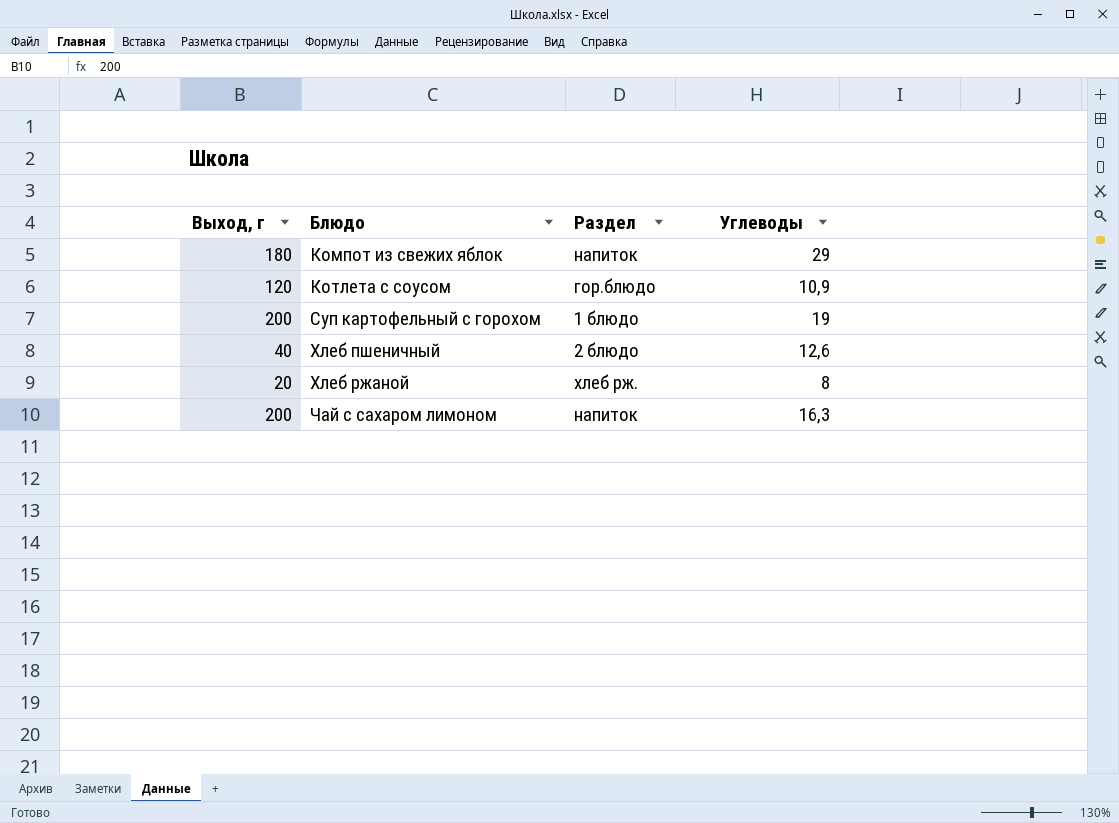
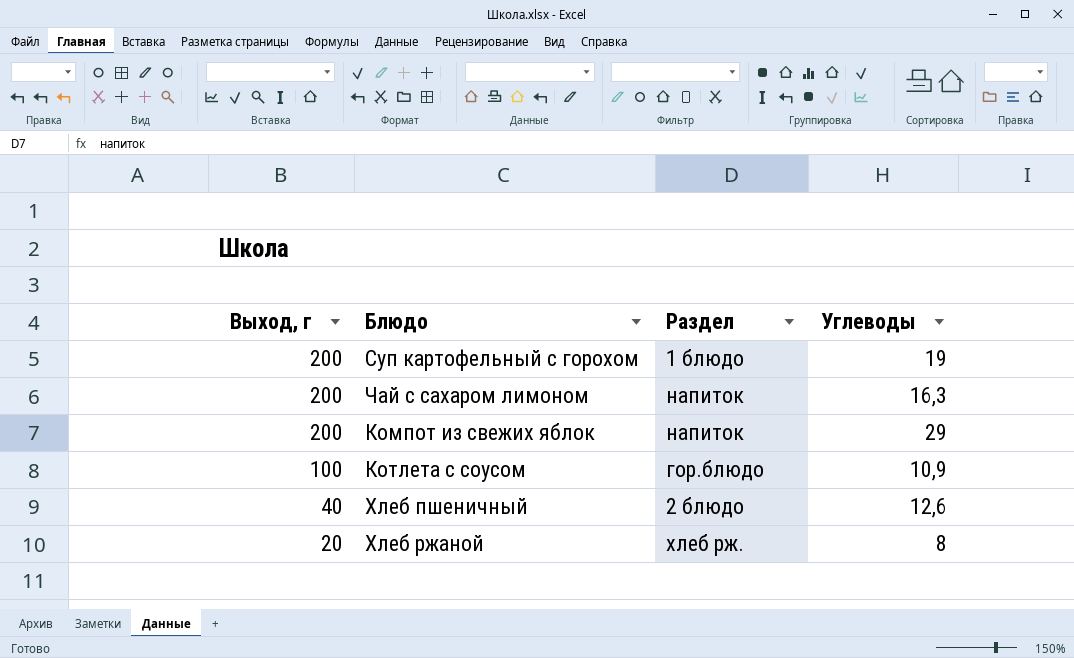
row order: Блюдо ascending -> Выход, г descending
Компот из свежих яблок | Выход, г: 180 -> 200
Котлета с соусом | Выход, г: 120 -> 100

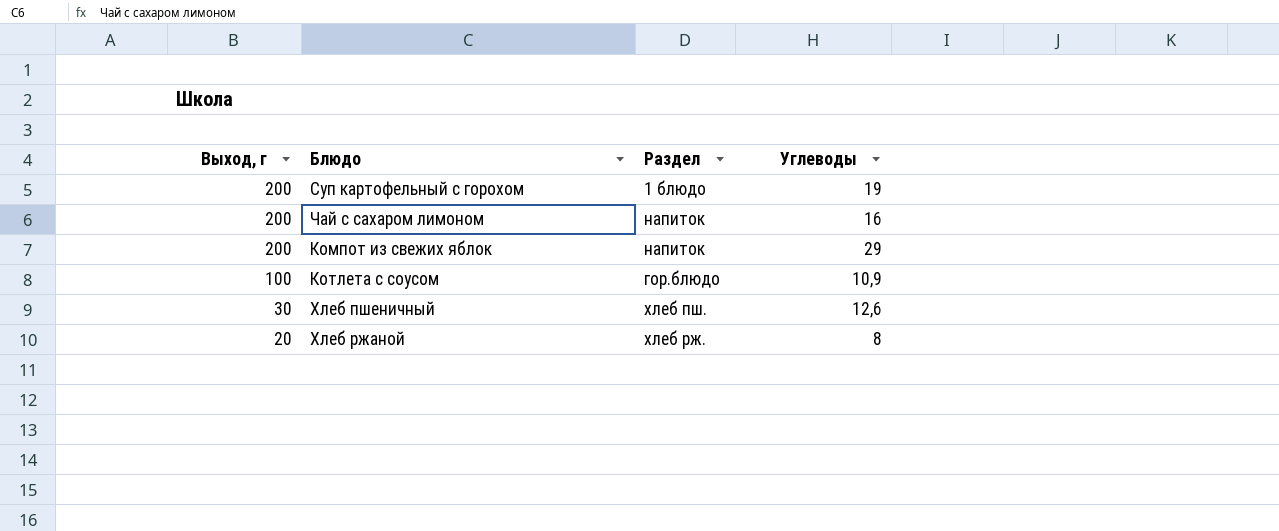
Чай с сахаром лимоном | Углеводы: 16,3 -> 16
Хлеб пшеничный | Выход, г: 40 -> 30
Хлеб пшеничный | Раздел: 2 блюдо -> хлеб пш.

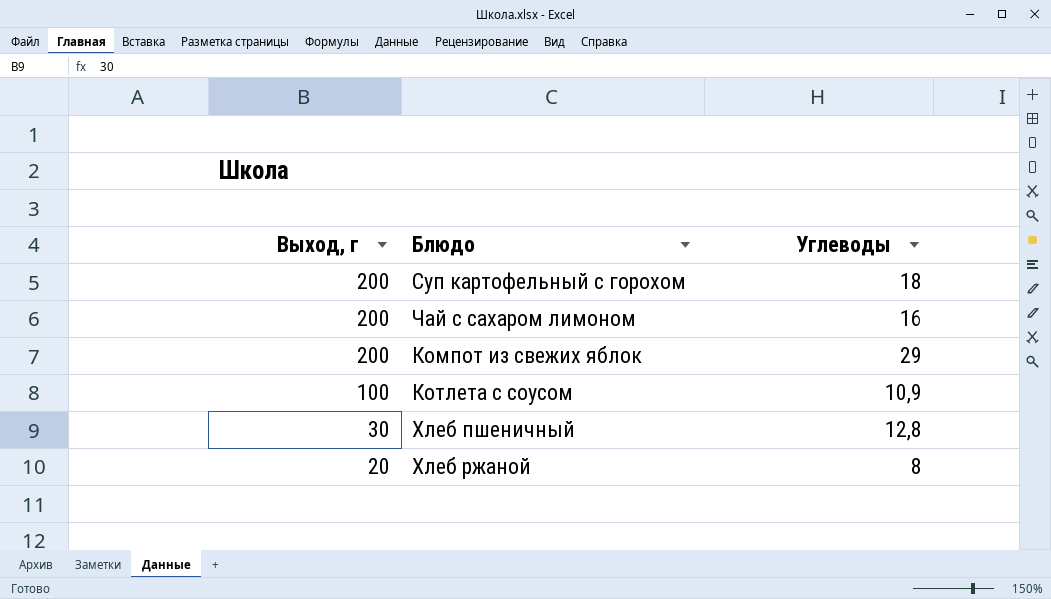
column Раздел | position: 3 -> none
Суп картофельный с горохом | Углеводы: 19 -> 18
Хлеб пшеничный | Углеводы: 12,6 -> 12,8

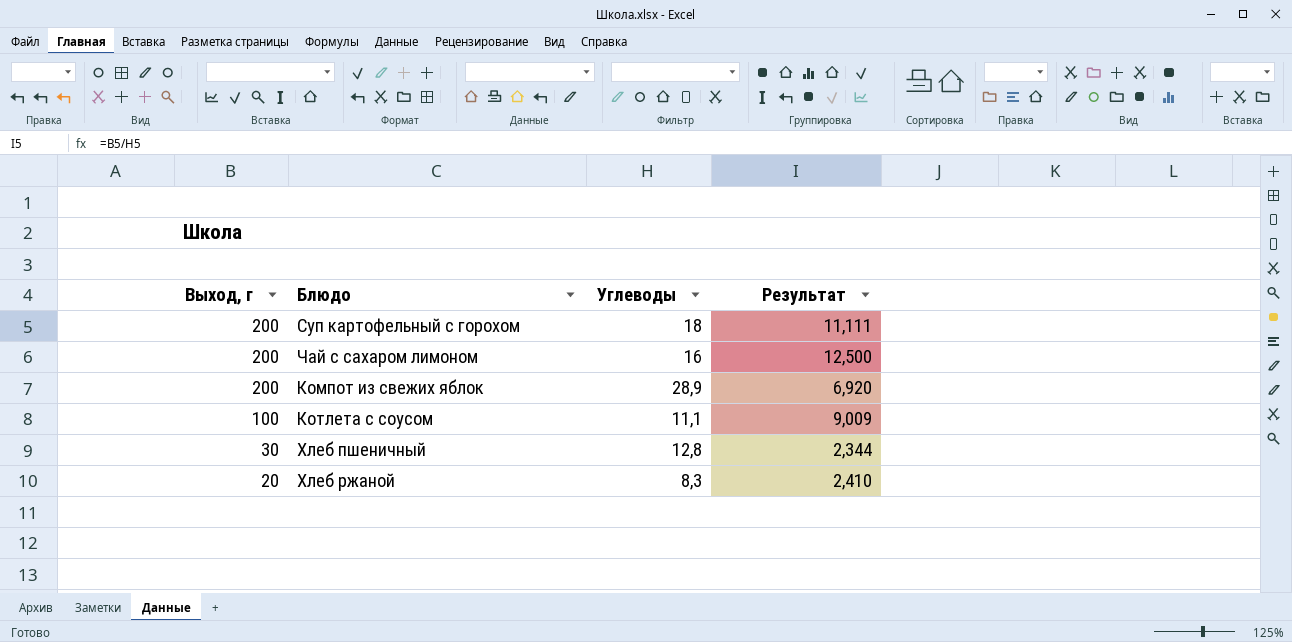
column Результат | formula: none -> [Выход, г] / [Углеводы]
Компот из свежих яблок | Углеводы: 29 -> 28,9
Котлета с соусом | Углеводы: 10,9 -> 11,1
Хлеб ржаной | Углеводы: 8 -> 8,3

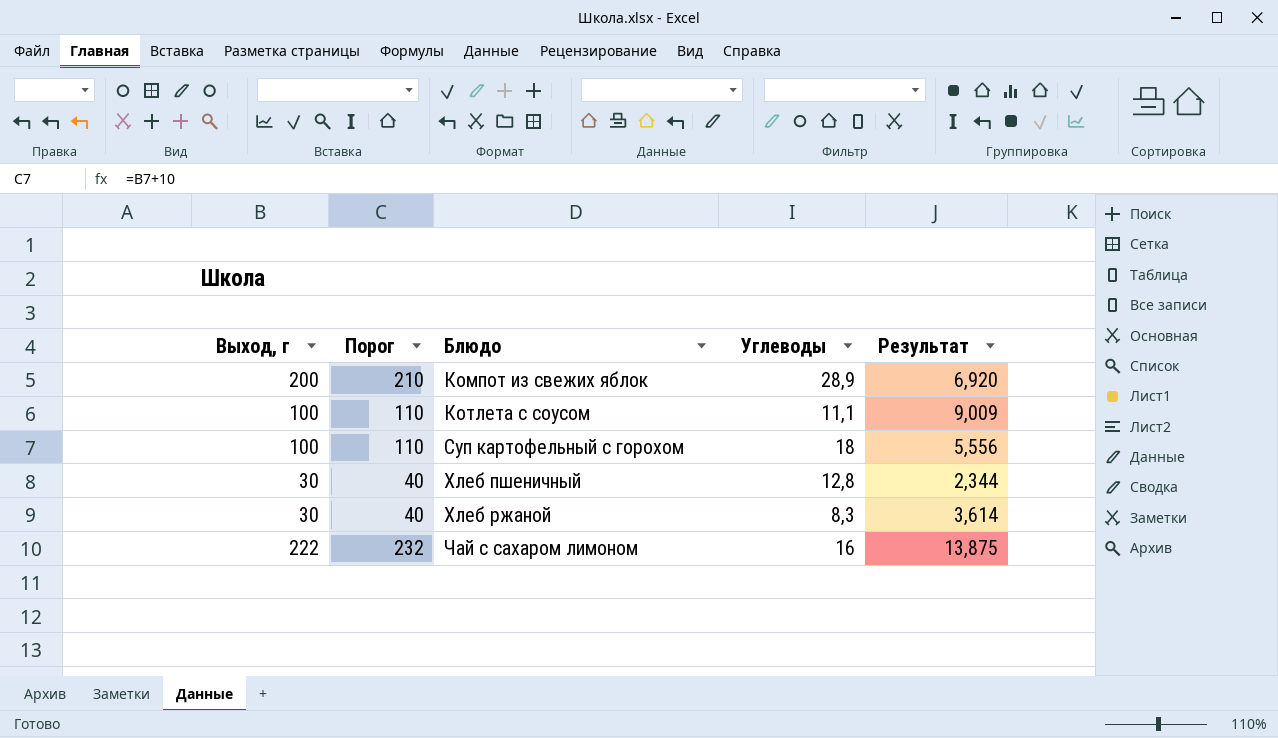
row order: Выход, г descending -> Блюдо ascending
column Порог | formula: none -> [Выход, г] + 10
Суп картофельный с горохом | Выход, г: 200 -> 100
Суп картофельный с горохом | Результат: 11,111 -> 5,556
Хлеб ржаной | Выход, г: 20 -> 30
Хлеб ржаной | Результат: 2,410 -> 3,614
Чай с сахаром лимоном | Выход, г: 200 -> 222
Чай с сахаром лимоном | Результат: 12,500 -> 13,875

